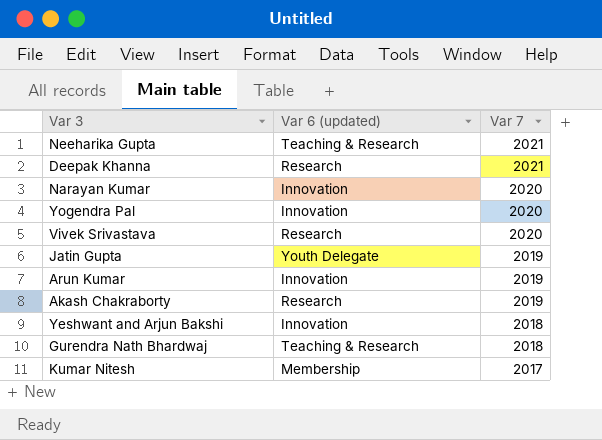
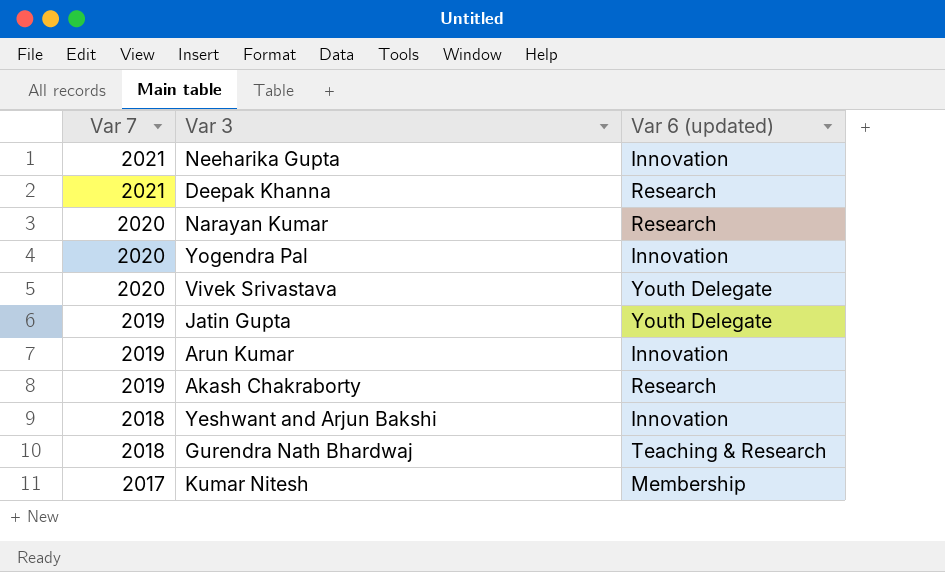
column Var 7 | position: 3 -> 1
Neeharika Gupta | Var 6 (updated): Teaching & Research -> Innovation
Narayan Kumar | Var 6 (updated): Innovation -> Research
Vivek Srivastava | Var 6 (updated): Research -> Youth Delegate

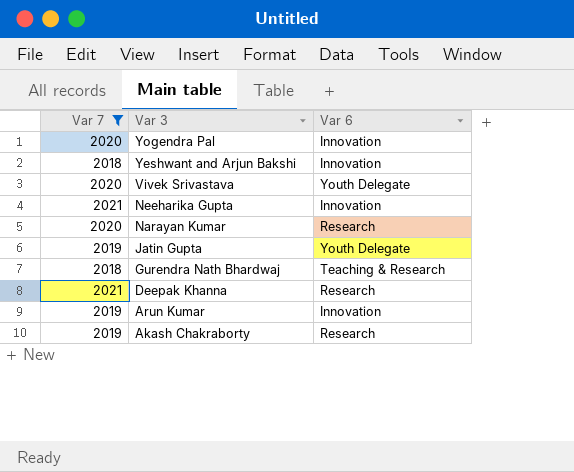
filter: none -> Var 7 != 2017
row order: Var 7 descending -> Var 3 descending
column name: Var 6 (updated) -> Var 6

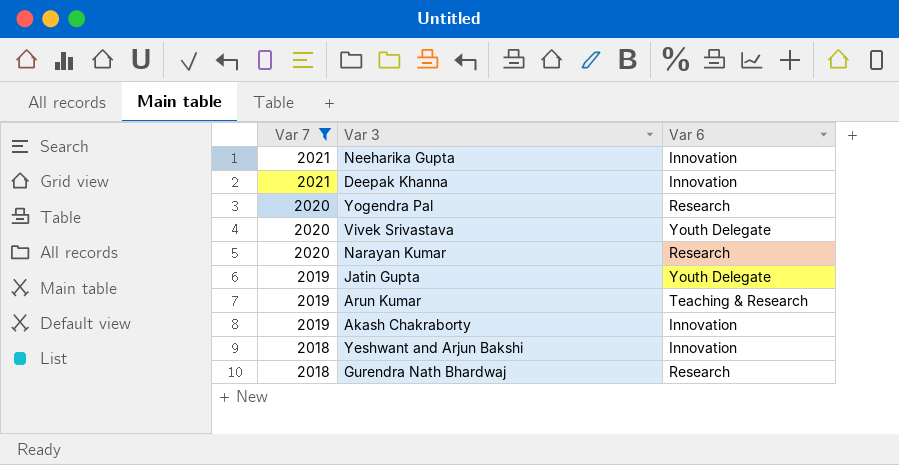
row order: Var 3 descending -> Var 7 descending
Deepak Khanna | Var 6: Research -> Innovation
Yogendra Pal | Var 6: Innovation -> Research
Arun Kumar | Var 6: Innovation -> Teaching & Research
Akash Chakraborty | Var 6: Research -> Innovation
Gurendra Nath Bhardwaj | Var 6: Teaching & Research -> Research

